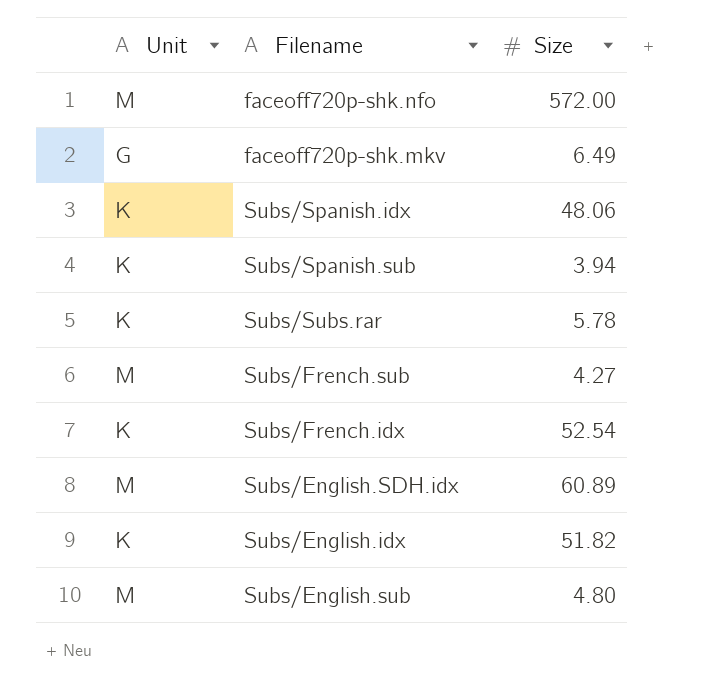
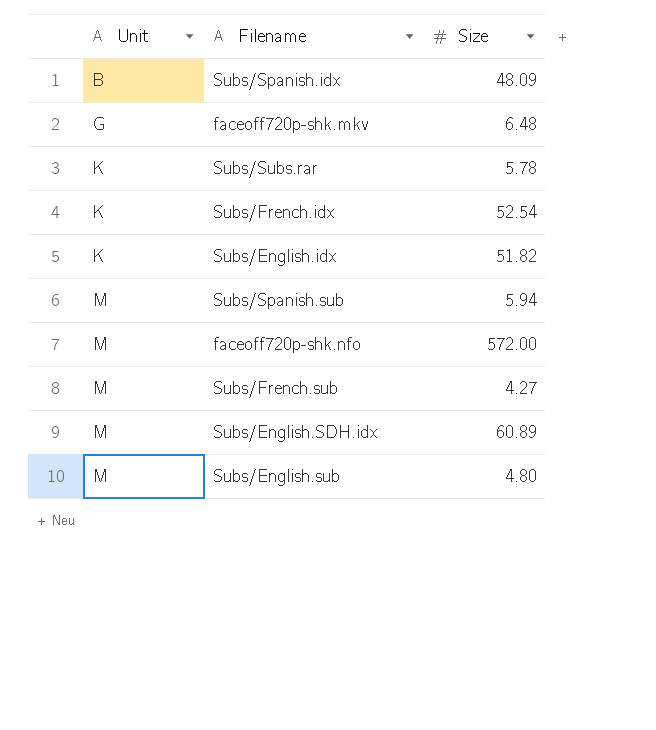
row order: none -> Unit ascending
Subs/Spanish.idx | Unit: K -> B
Subs/Spanish.idx | Size: 48.06 -> 48.09
faceoff720p-shk.mkv | Size: 6.49 -> 6.48
Subs/Spanish.sub | Unit: K -> M
Subs/Spanish.sub | Size: 3.94 -> 5.94

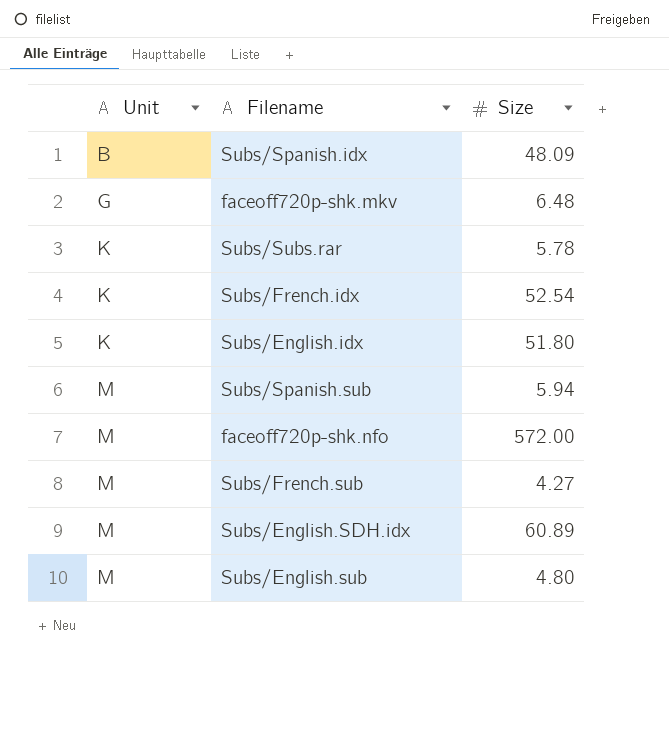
Subs/English.idx | Size: 51.82 -> 51.80

